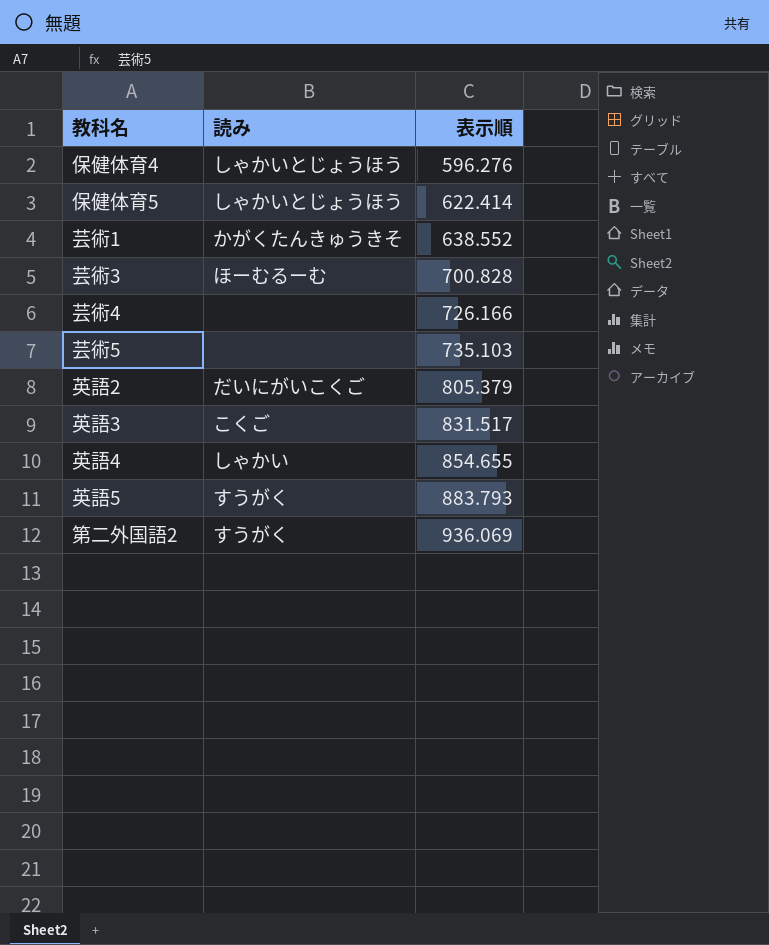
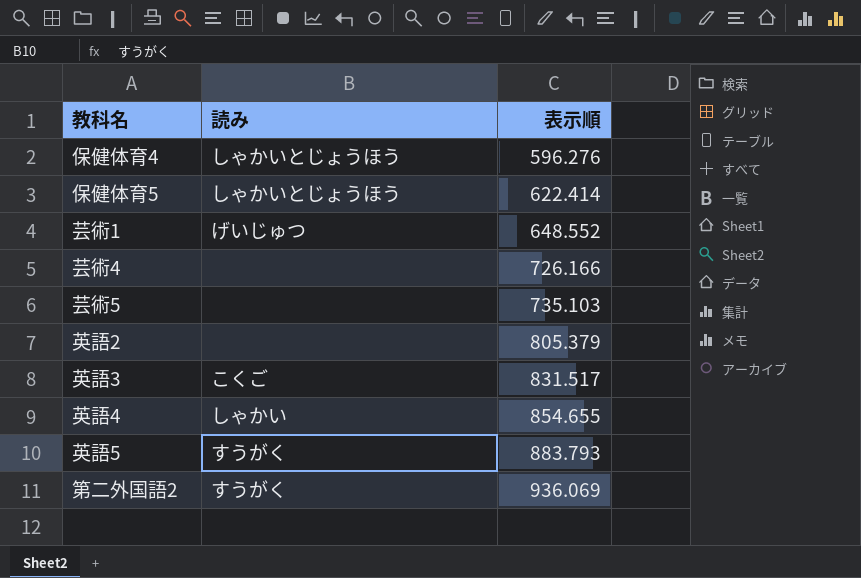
row 芸術3: ほーむるーむ | 700.828 -> none
芸術1 | 読み: かがくたんきゅうきそ -> げいじゅつ
芸術1 | 表示順: 638.552 -> 648.552
英語2 | 読み: だいにがいこくご -> none

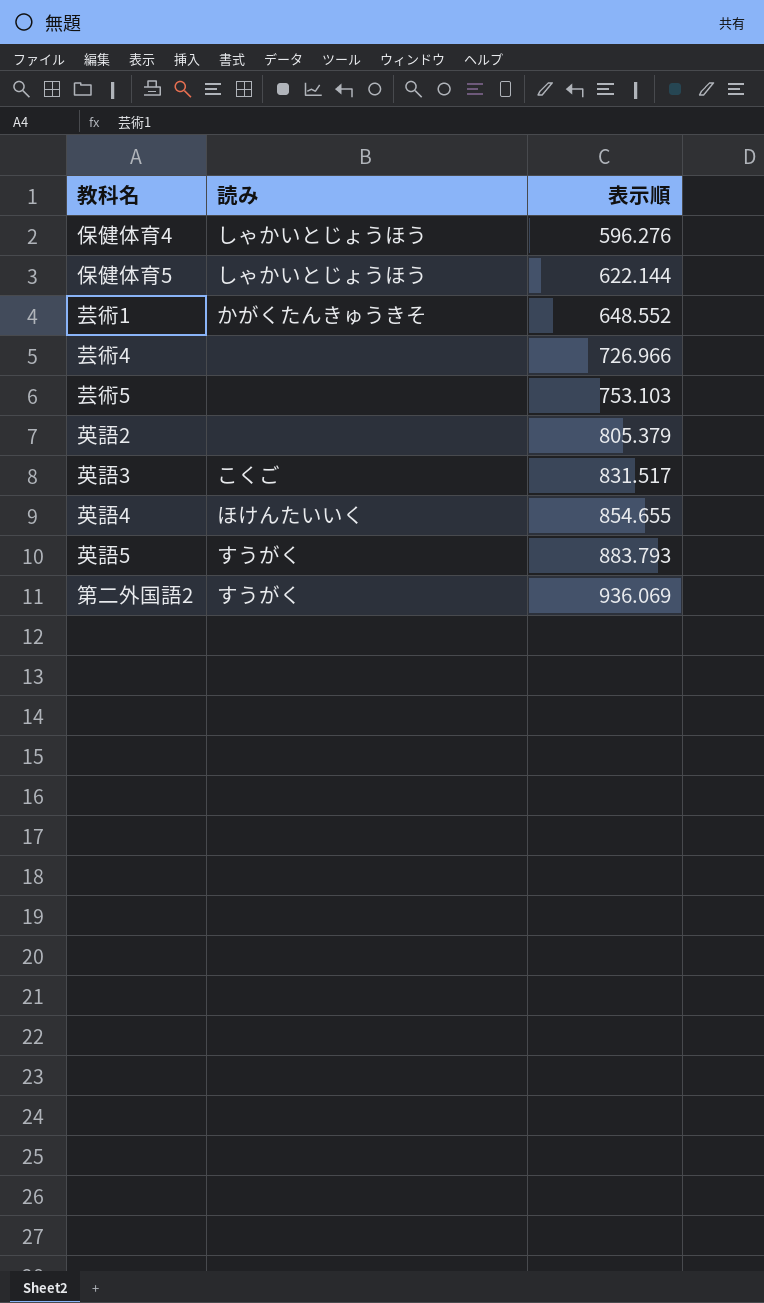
保健体育5 | 表示順: 622.414 -> 622.144
芸術1 | 読み: げいじゅつ -> かがくたんきゅうきそ
芸術4 | 表示順: 726.166 -> 726.966
芸術5 | 表示順: 735.103 -> 753.103
英語4 | 読み: しゃかい -> ほけんたいいく

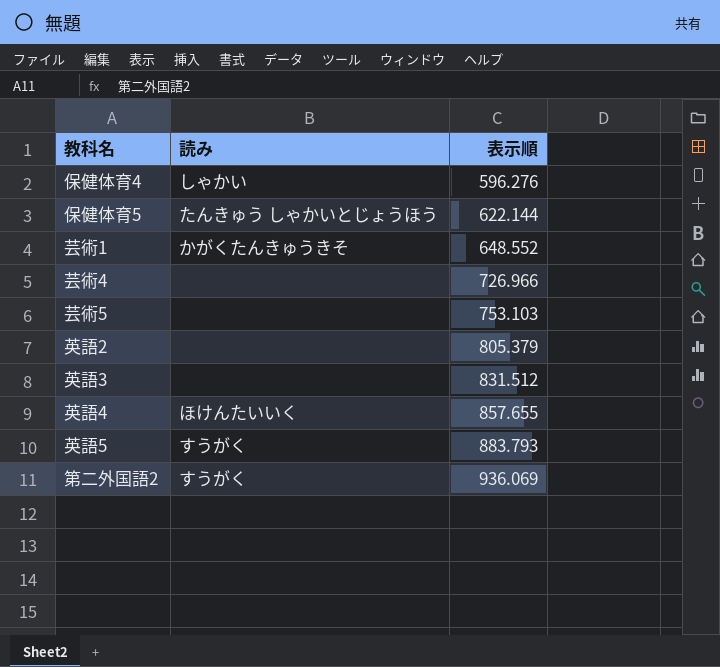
保健体育4 | 読み: しゃかいとじょうほう -> しゃかい
保健体育5 | 読み: しゃかいとじょうほう -> たんきゅう しゃかいとじょうほう
英語3 | 読み: こくご -> none
英語3 | 表示順: 831.517 -> 831.512
英語4 | 表示順: 854.655 -> 857.655

